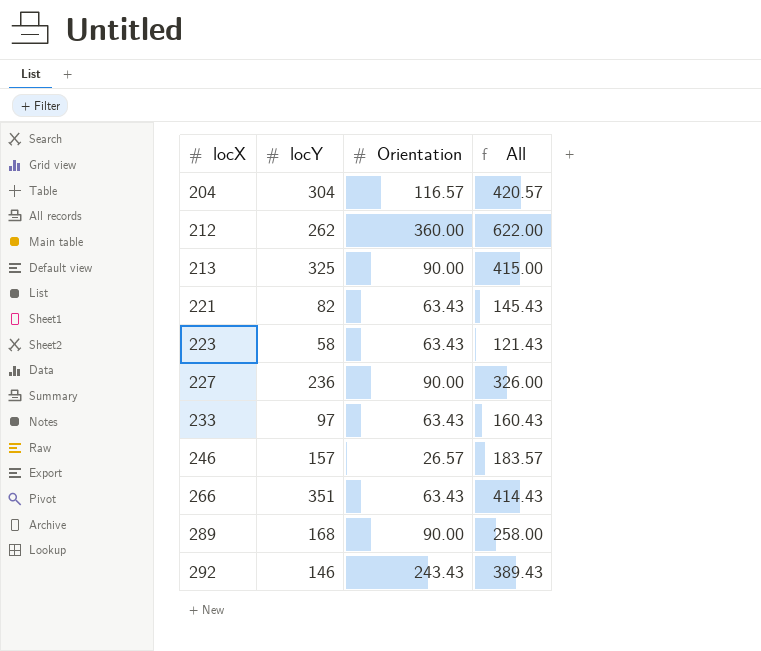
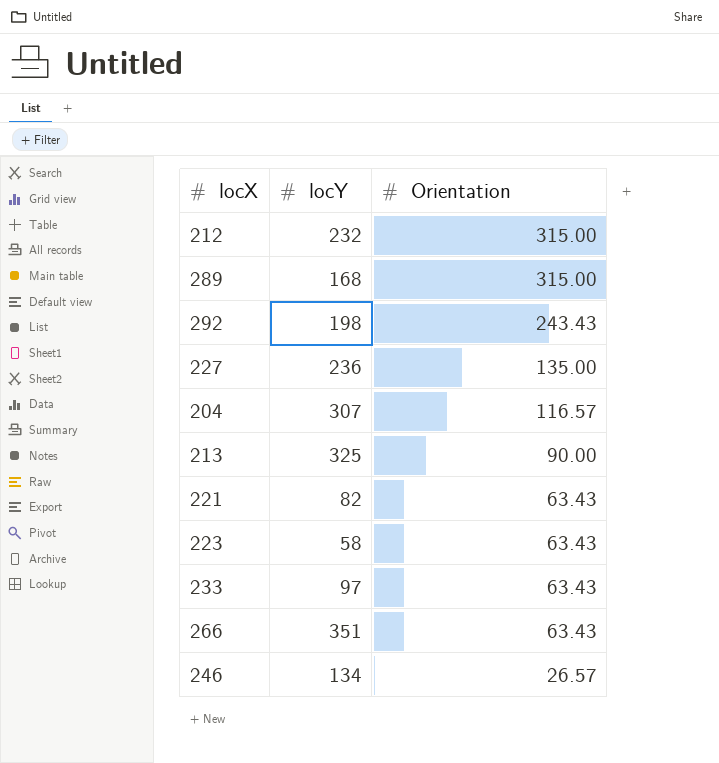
row order: locX ascending -> Orientation descending
column All | formula: [locY] + [Orientation] -> none
212 | locY: 262 -> 232
212 | Orientation: 360.00 -> 315.00
289 | Orientation: 90.00 -> 315.00
292 | locY: 146 -> 198
227 | Orientation: 90.00 -> 135.00
204 | locY: 304 -> 307
246 | locY: 157 -> 134

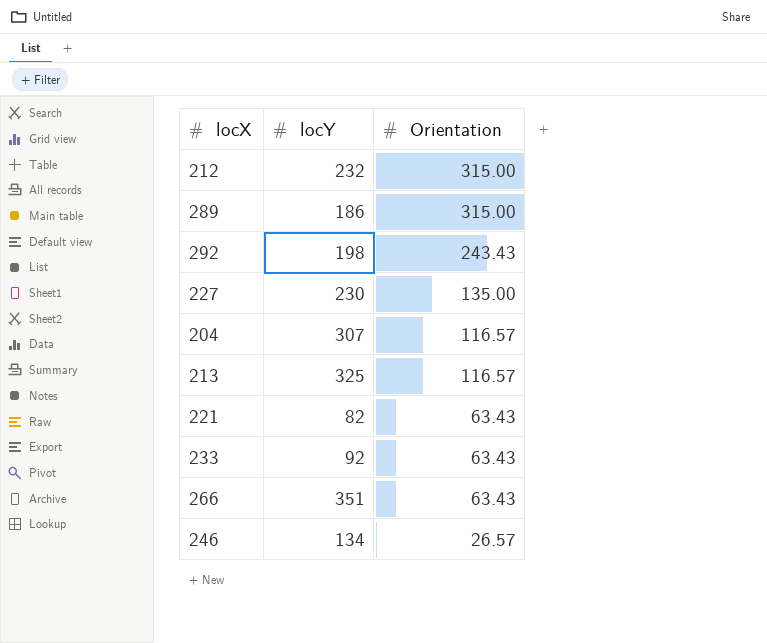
row 223: 58 | 63.43 -> none
289 | locY: 168 -> 186
227 | locY: 236 -> 230
213 | Orientation: 90.00 -> 116.57
233 | locY: 97 -> 92

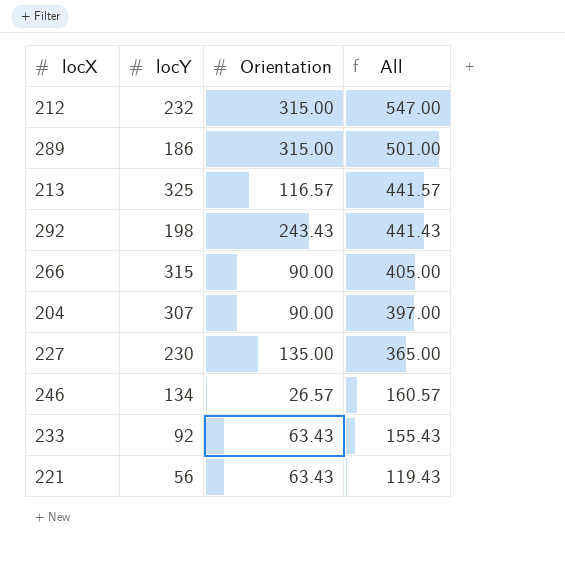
row order: Orientation descending -> All descending
column All | formula: none -> [locY] + [Orientation]
266 | locY: 351 -> 315
266 | Orientation: 63.43 -> 90.00
204 | Orientation: 116.57 -> 90.00
221 | locY: 82 -> 56

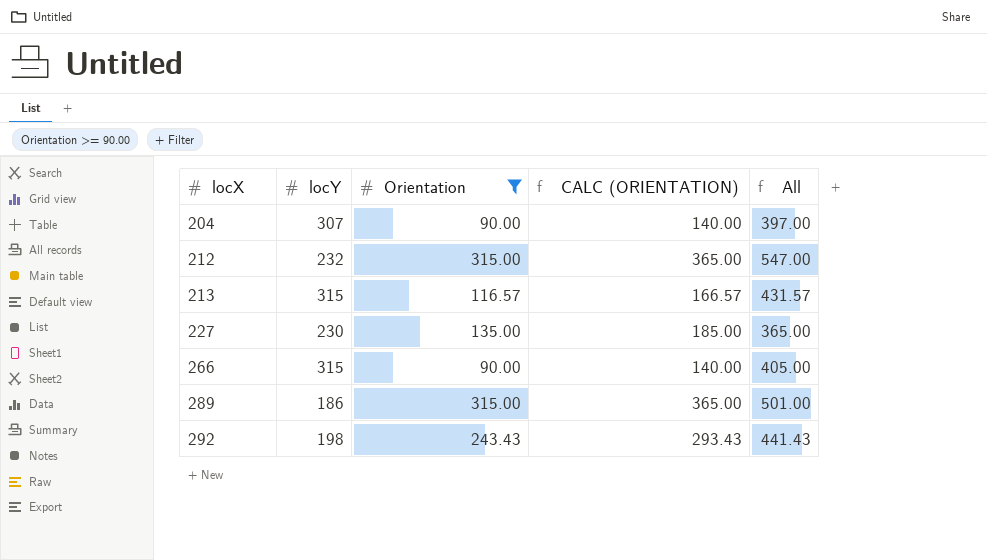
filter: none -> Orientation >= 90.00
row order: All descending -> locX ascending
column CALC (ORIENTATION) | formula: none -> [Orientation] + 50
213 | locY: 325 -> 315
213 | All: 441.57 -> 431.57

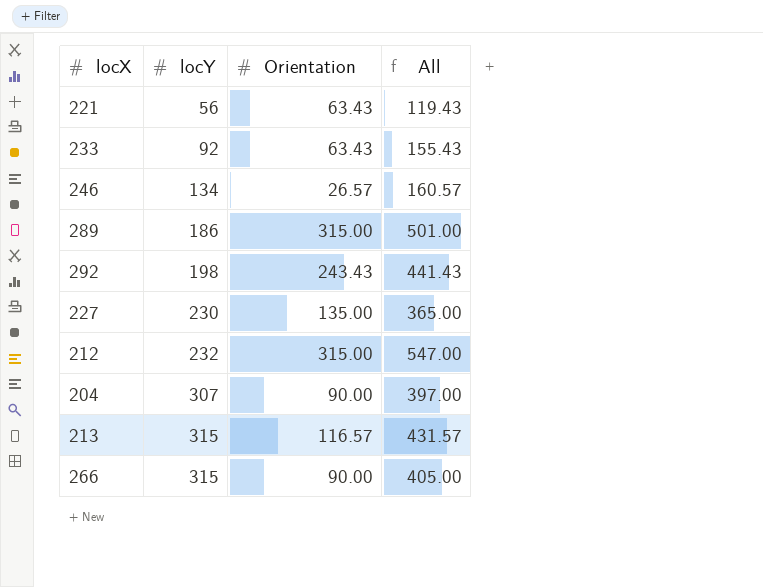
filter: Orientation >= 90.00 -> none
row order: locX ascending -> locY ascending
column CALC (ORIENTATION) | formula: [Orientation] + 50 -> none

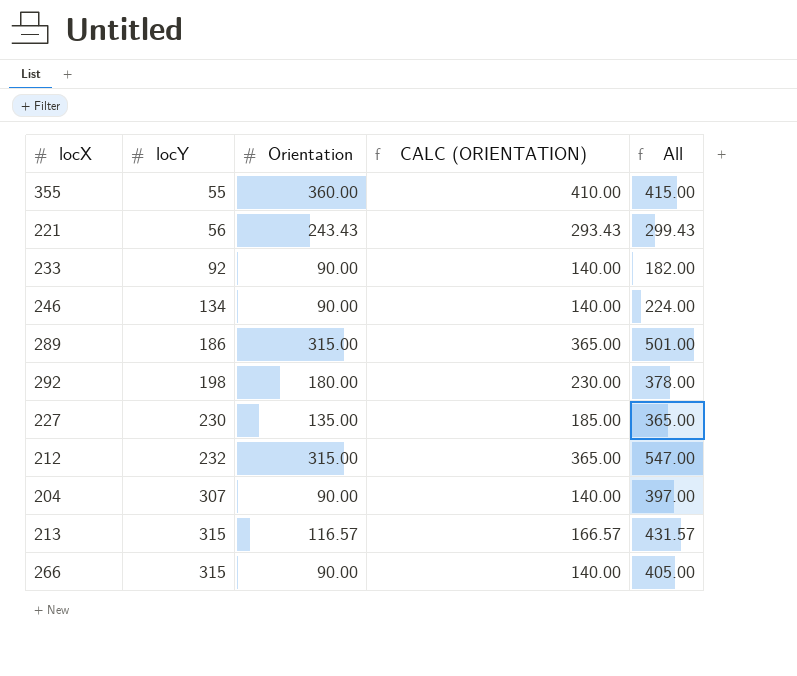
column CALC (ORIENTATION) | formula: none -> [Orientation] + 50
row 355: none -> 55 | 360.00 | 410.00 | 415.00
221 | Orientation: 63.43 -> 243.43
221 | All: 119.43 -> 299.43
233 | Orientation: 63.43 -> 90.00
233 | All: 155.43 -> 182.00
246 | Orientation: 26.57 -> 90.00
246 | All: 160.57 -> 224.00
292 | Orientation: 243.43 -> 180.00
292 | All: 441.43 -> 378.00

